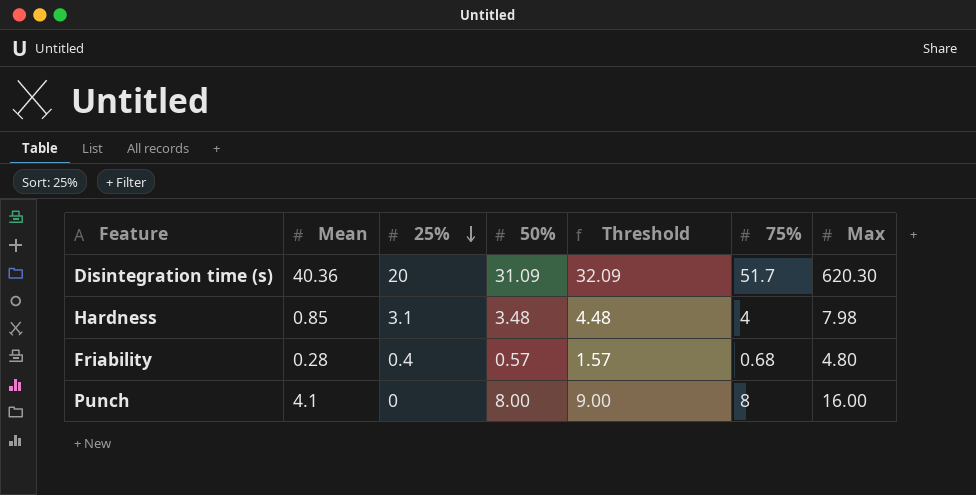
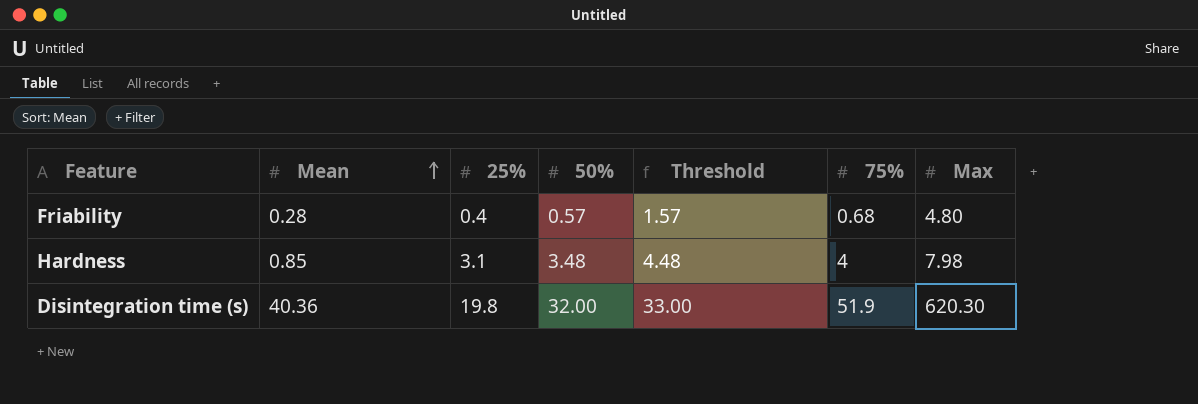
row order: 25% descending -> Mean ascending
row Punch: 4.1 | 0 | 8.00 | 9.00 | 8 | 16.00 -> none
Disintegration time (s) | 25%: 20 -> 19.8
Disintegration time (s) | 50%: 31.09 -> 32.00
Disintegration time (s) | Threshold: 32.09 -> 33.00
Disintegration time (s) | 75%: 51.7 -> 51.9

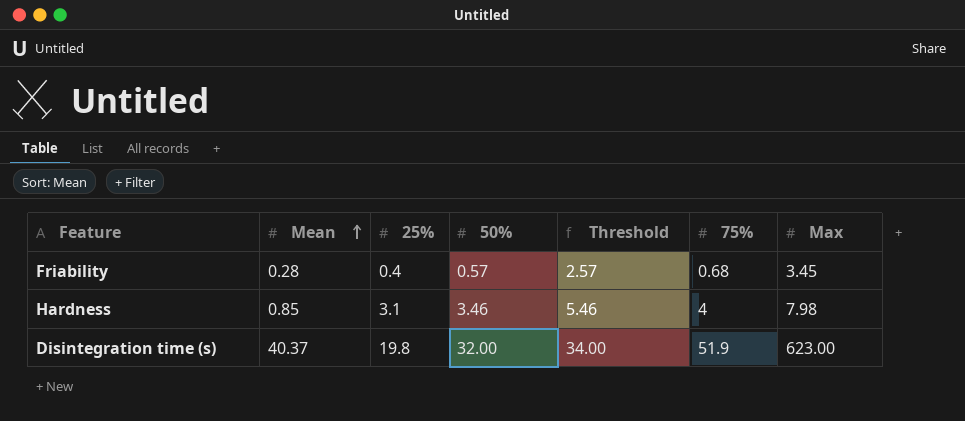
column Threshold | formula: [50%] + 1 -> [50%] + 2
Friability | Max: 4.80 -> 3.45
Hardness | 50%: 3.48 -> 3.46
Disintegration time (s) | Mean: 40.36 -> 40.37
Disintegration time (s) | Max: 620.30 -> 623.00

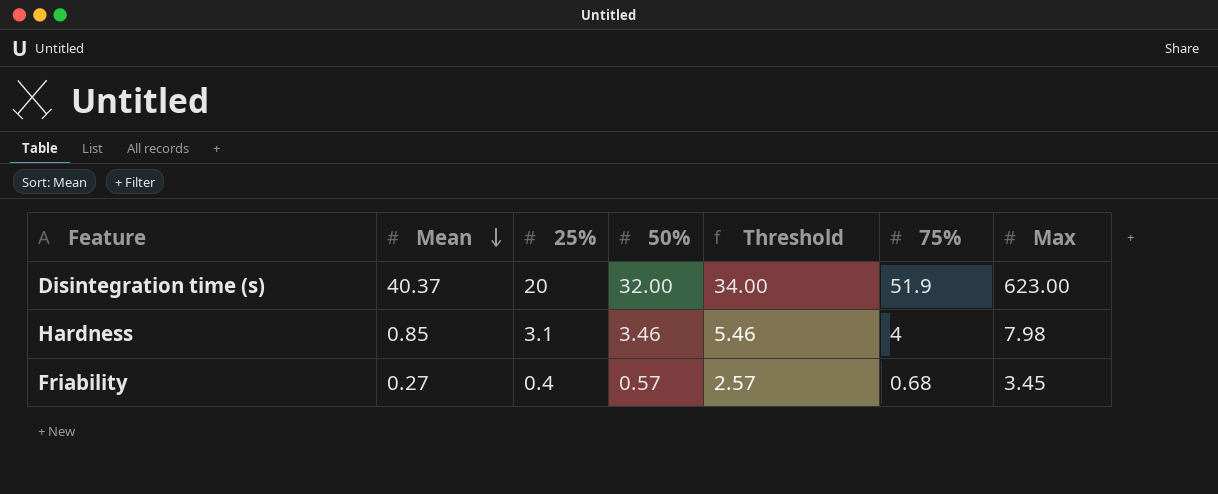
row order: Mean ascending -> Mean descending
Disintegration time (s) | 25%: 19.8 -> 20
Friability | Mean: 0.28 -> 0.27

